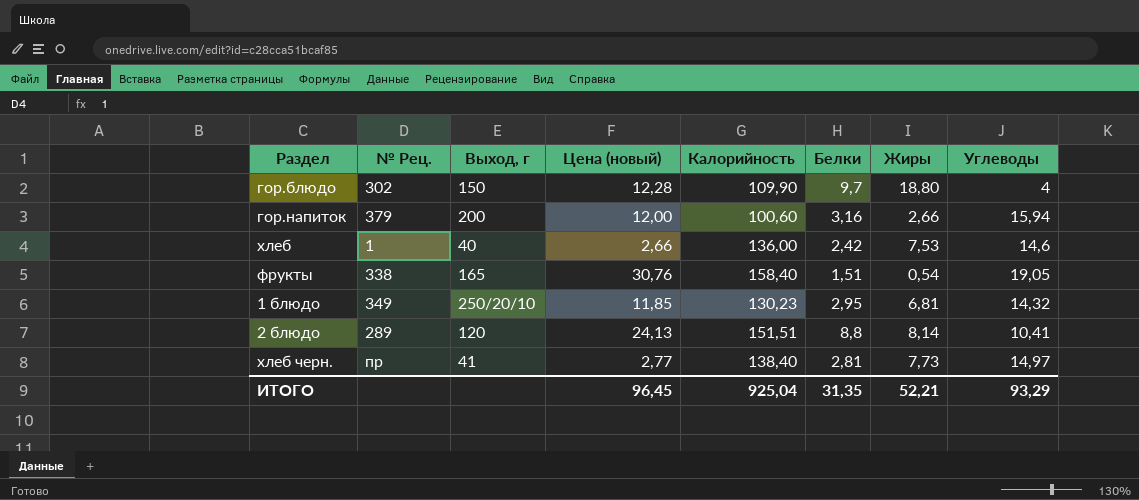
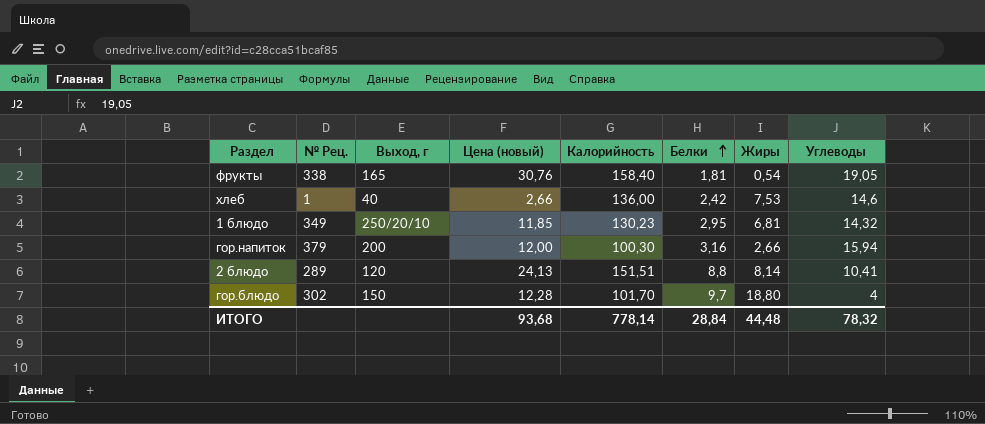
row order: none -> Белки ascending
row хлеб черн.: пр | 41 | 2,77 | 138,40 | 2,81 | 7,73 | 14,97 -> none
фрукты | Белки: 1,51 -> 1,81
гор.напиток | Калорийность: 100,60 -> 100,30
гор.блюдо | Калорийность: 109,90 -> 101,70
ИТОГО | Цена (новый): 96,45 -> 93,68
ИТОГО | Калорийность: 925,04 -> 778,14
ИТОГО | Белки: 31,35 -> 28,84
ИТОГО | Жиры: 52,21 -> 44,48
ИТОГО | Углеводы: 93,29 -> 78,32

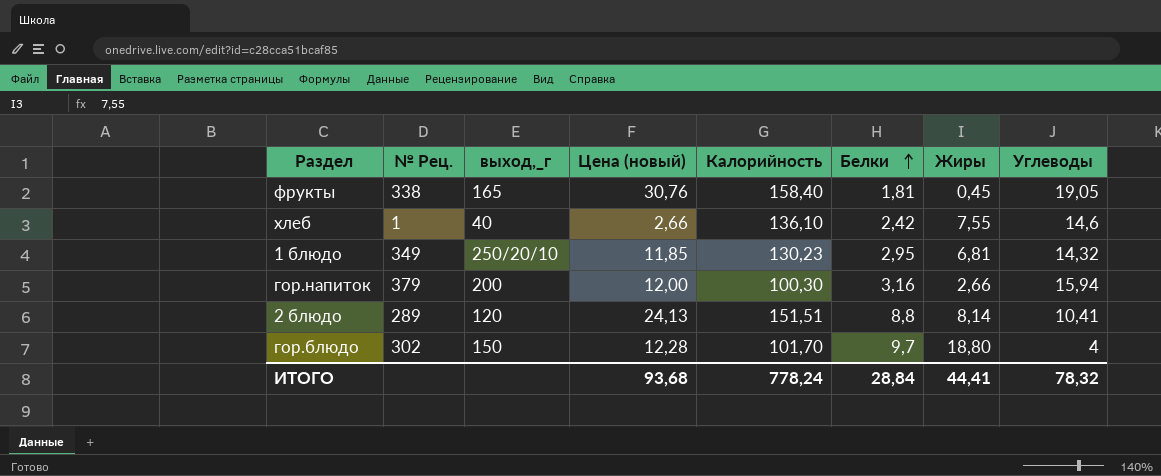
column name: Выход, г -> выход,_г
фрукты | Жиры: 0,54 -> 0,45
хлеб | Калорийность: 136,00 -> 136,10
хлеб | Жиры: 7,53 -> 7,55
ИТОГО | Калорийность: 778,14 -> 778,24
ИТОГО | Жиры: 44,48 -> 44,41

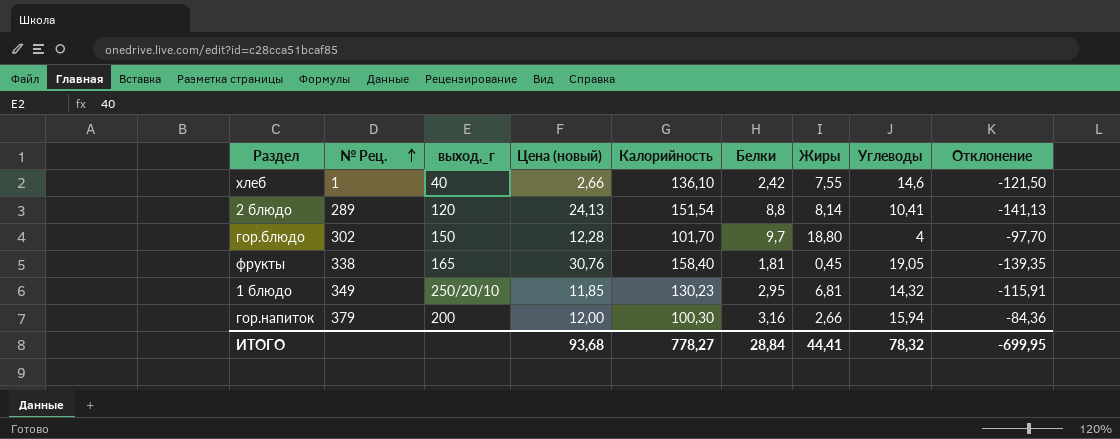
row order: Белки ascending -> № Рец. ascending
column Отклонение | formula: none -> [Углеводы] - [Калорийность]
2 блюдо | Калорийность: 151,51 -> 151,54
ИТОГО | Калорийность: 778,24 -> 778,27

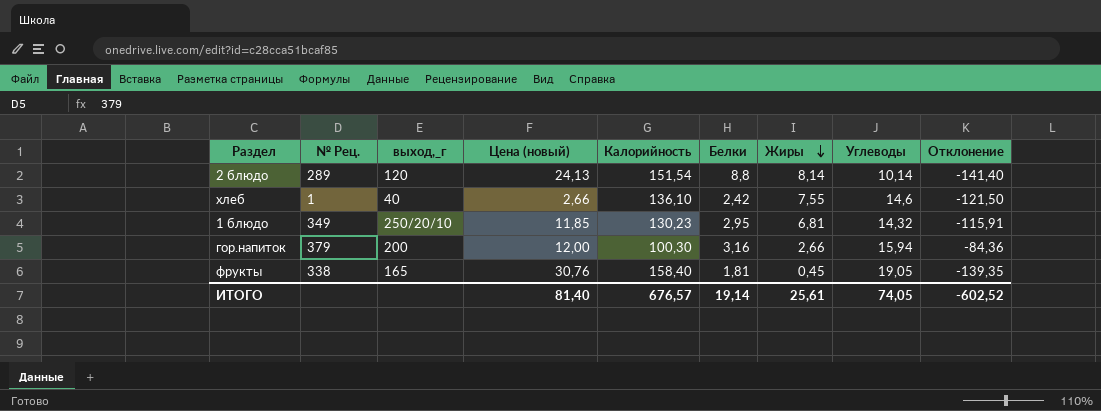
row order: № Рец. ascending -> Жиры descending
row гор.блюдо: 302 | 150 | 12,28 | 101,70 | 9,7 | 18,80 | 4 | -97,70 -> none
2 блюдо | Углеводы: 10,41 -> 10,14
2 блюдо | Отклонение: -141,13 -> -141,40
ИТОГО | Цена (новый): 93,68 -> 81,40
ИТОГО | Калорийность: 778,27 -> 676,57
ИТОГО | Белки: 28,84 -> 19,14
ИТОГО | Жиры: 44,41 -> 25,61
ИТОГО | Углеводы: 78,32 -> 74,05
ИТОГО | Отклонение: -699,95 -> -602,52

